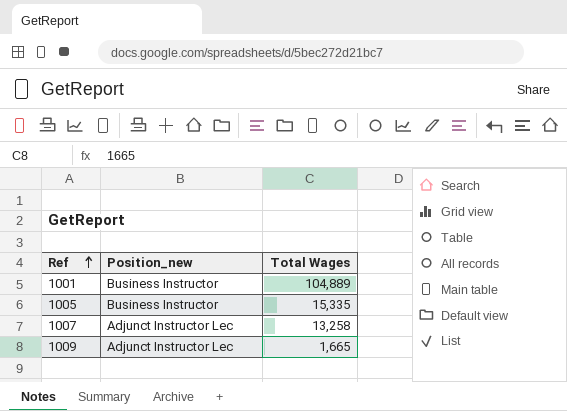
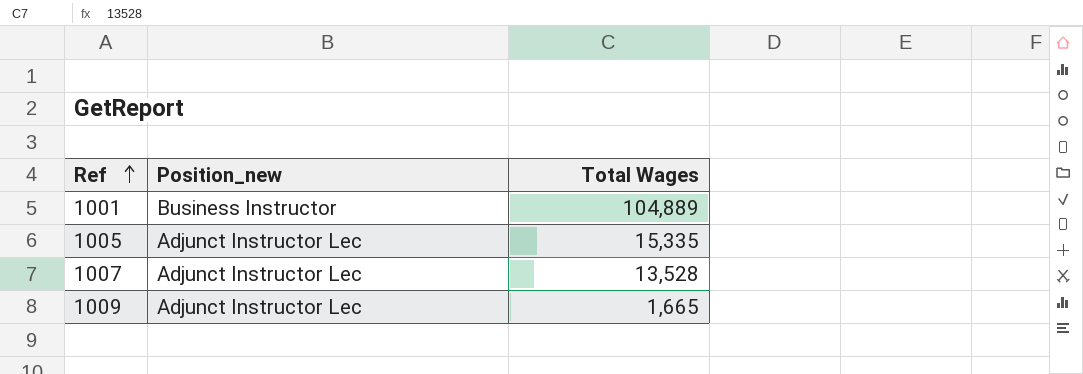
1005 | Position_new: Business Instructor -> Adjunct Instructor Lec
1007 | Total Wages: 13,258 -> 13,528

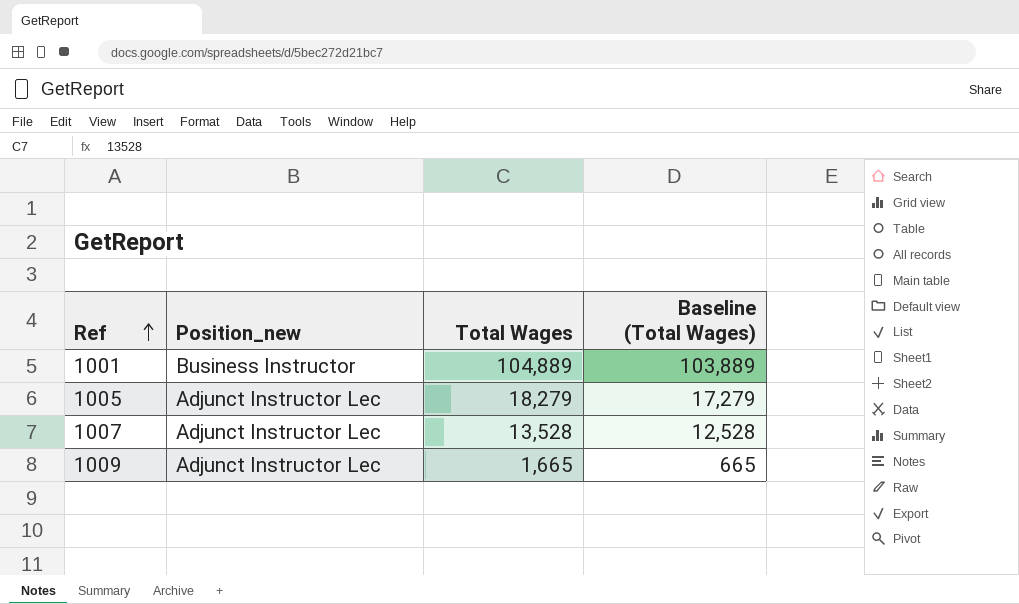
column Baseline (Total Wages) | formula: none -> [Total Wages] - 1000
1005 | Total Wages: 15,335 -> 18,279

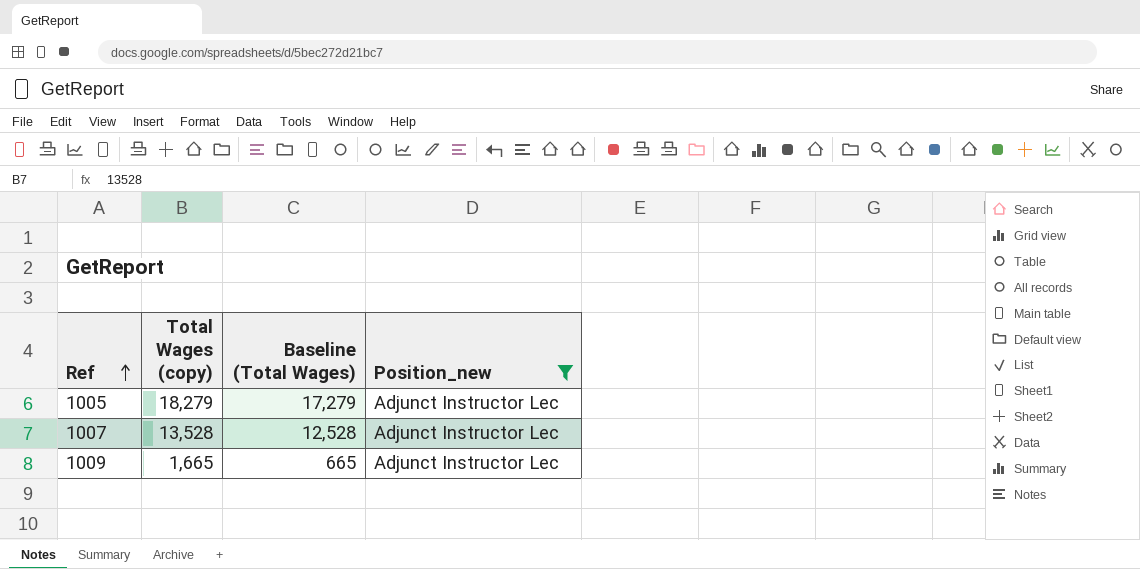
filter: none -> Position_new = Adjunct Instructor Lec
column name: Total Wages -> Total Wages (copy)
column Position_new | position: 2 -> 4

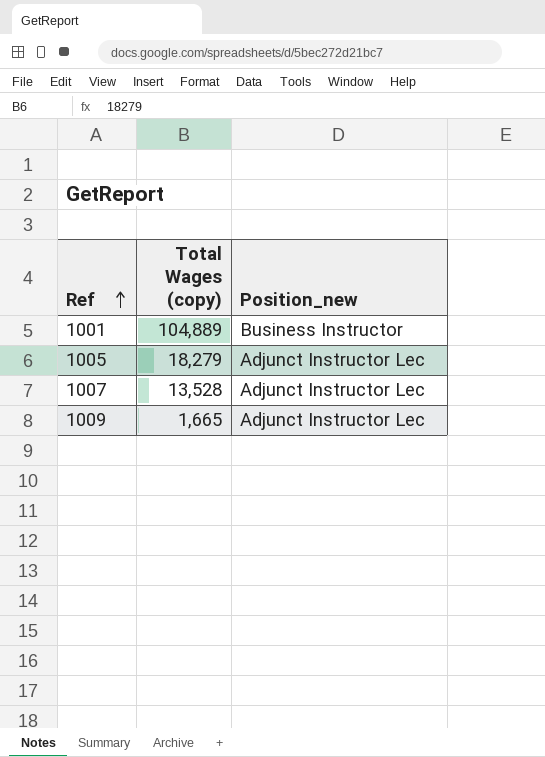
filter: Position_new = Adjunct Instructor Lec -> none
column Baseline (Total Wages) | formula: [Total Wages (copy)] - 1000 -> none

